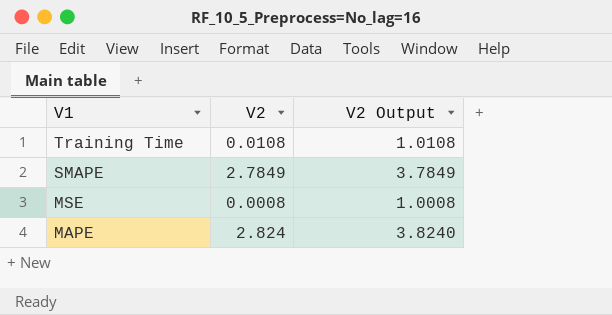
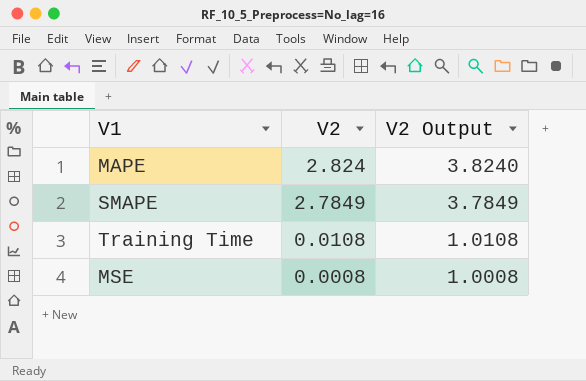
row order: V1 descending -> V2 descending

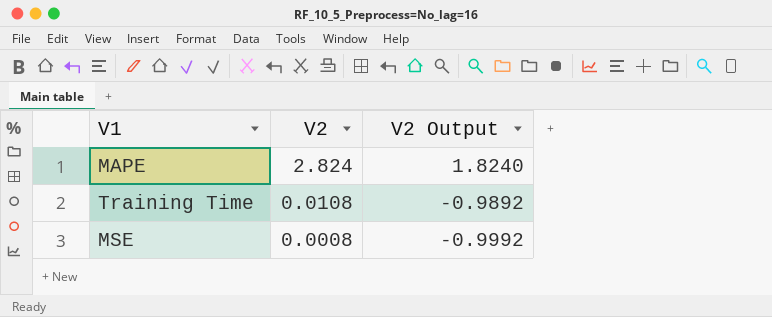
column V2 Output | formula: [V2] + 1 -> [V2] - 1
row SMAPE: 2.7849 | 3.7849 -> none

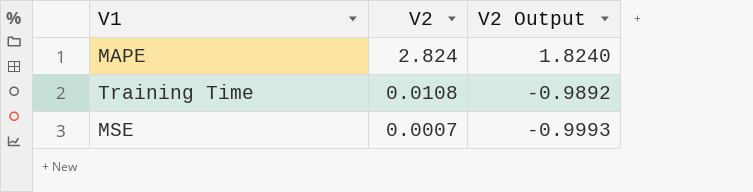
MSE | V2: 0.0008 -> 0.0007
MSE | V2 Output: -0.9992 -> -0.9993

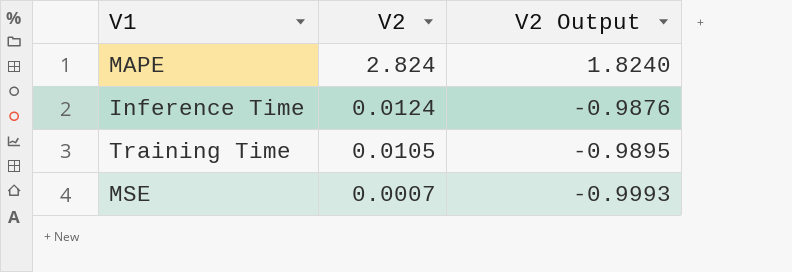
row Inference Time: none -> 0.0124 | -0.9876
Training Time | V2: 0.0108 -> 0.0105
Training Time | V2 Output: -0.9892 -> -0.9895

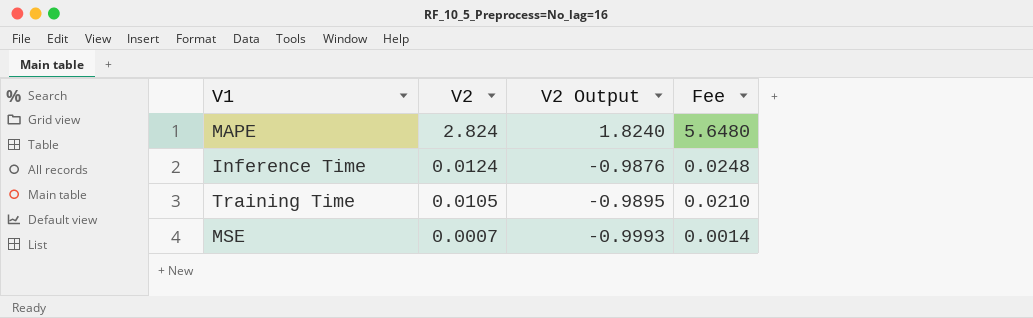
column Fee | formula: none -> [V2] * 2

